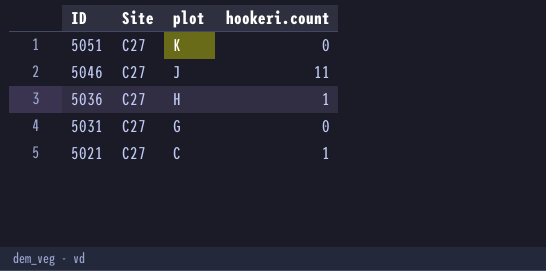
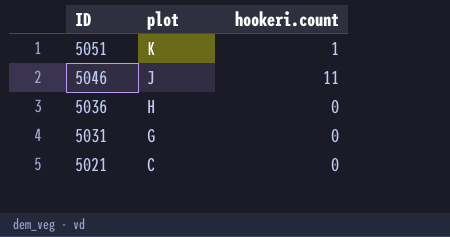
column Site | position: 2 -> none
5051 | hookeri.count: 0 -> 1
5036 | hookeri.count: 1 -> 0
5021 | hookeri.count: 1 -> 0

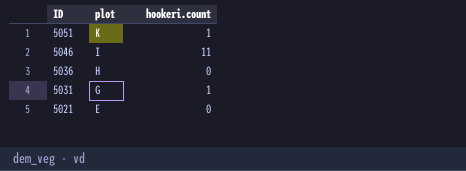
5046 | plot: J -> I
5031 | hookeri.count: 0 -> 1
5021 | plot: C -> E

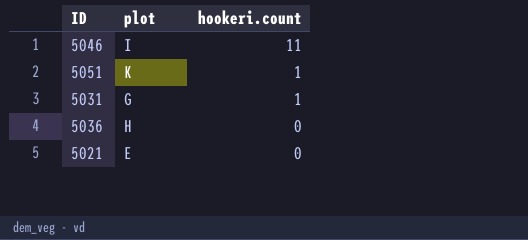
row order: ID descending -> hookeri.count descending

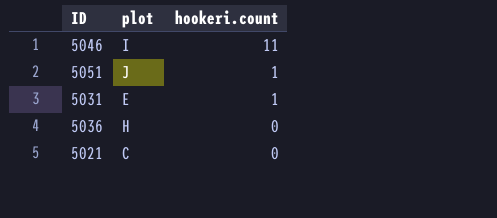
5051 | plot: K -> J
5031 | plot: G -> E
5021 | plot: E -> C

